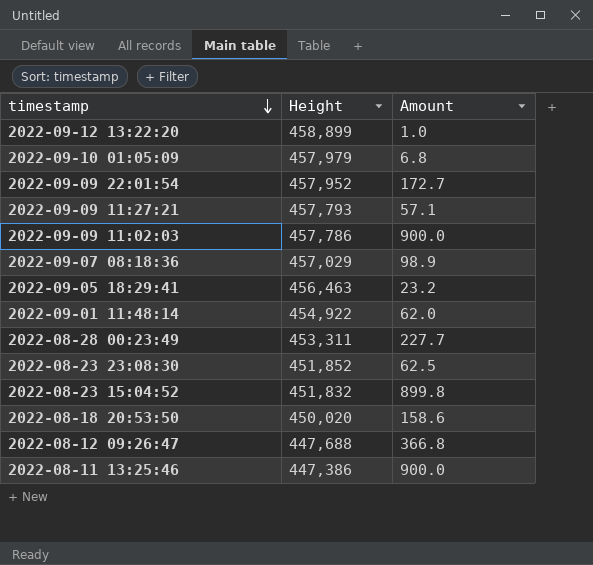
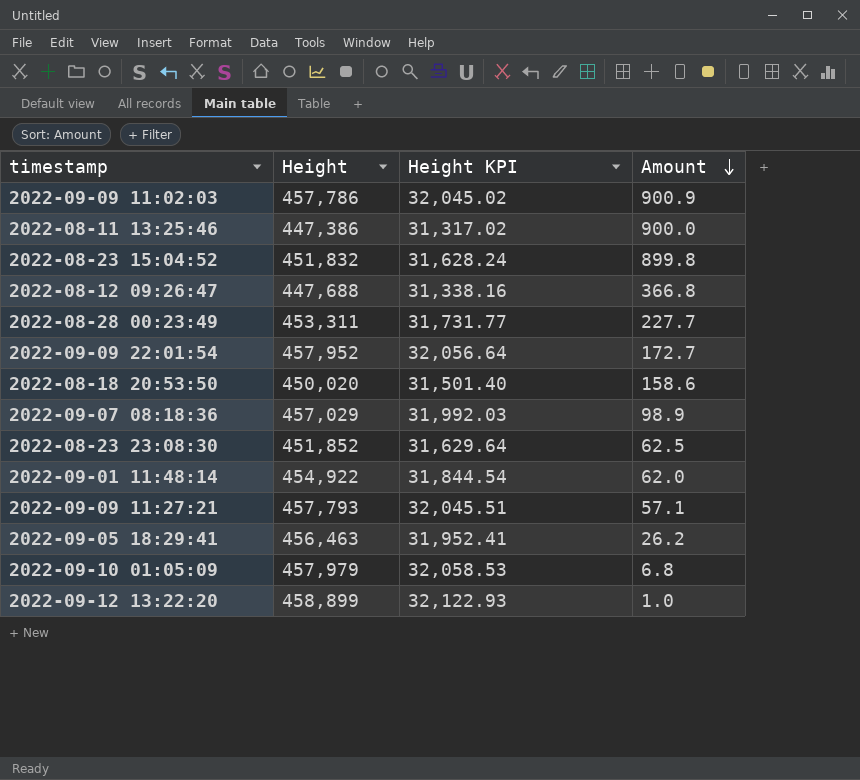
row order: timestamp descending -> Amount descending
column Height KPI | formula: none -> [Height] * 0.07
2022-09-09 11:02:03 | Amount: 900.0 -> 900.9
2022-09-05 18:29:41 | Amount: 23.2 -> 26.2

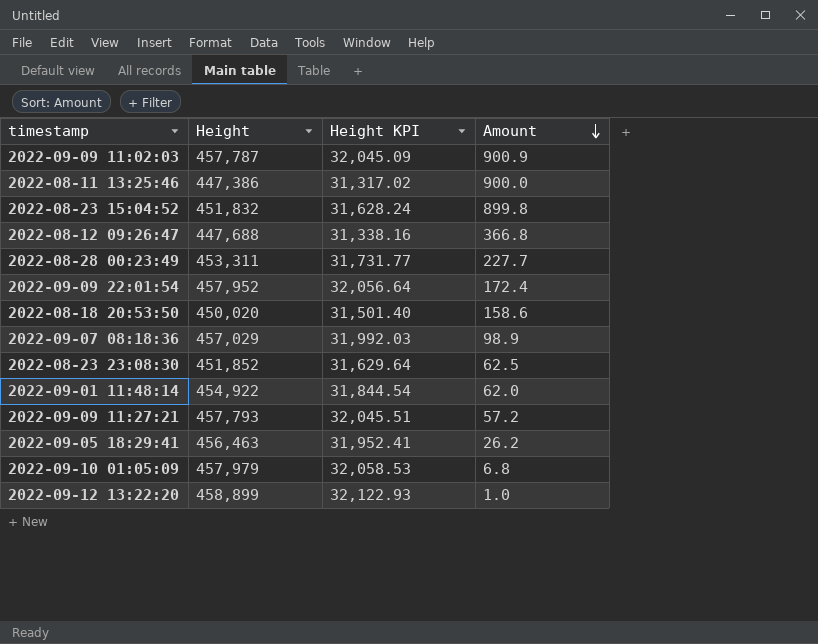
2022-09-09 11:02:03 | Height: 457,786 -> 457,787
2022-09-09 11:02:03 | Height KPI: 32,045.02 -> 32,045.09
2022-09-09 22:01:54 | Amount: 172.7 -> 172.4
2022-09-09 11:27:21 | Amount: 57.1 -> 57.2

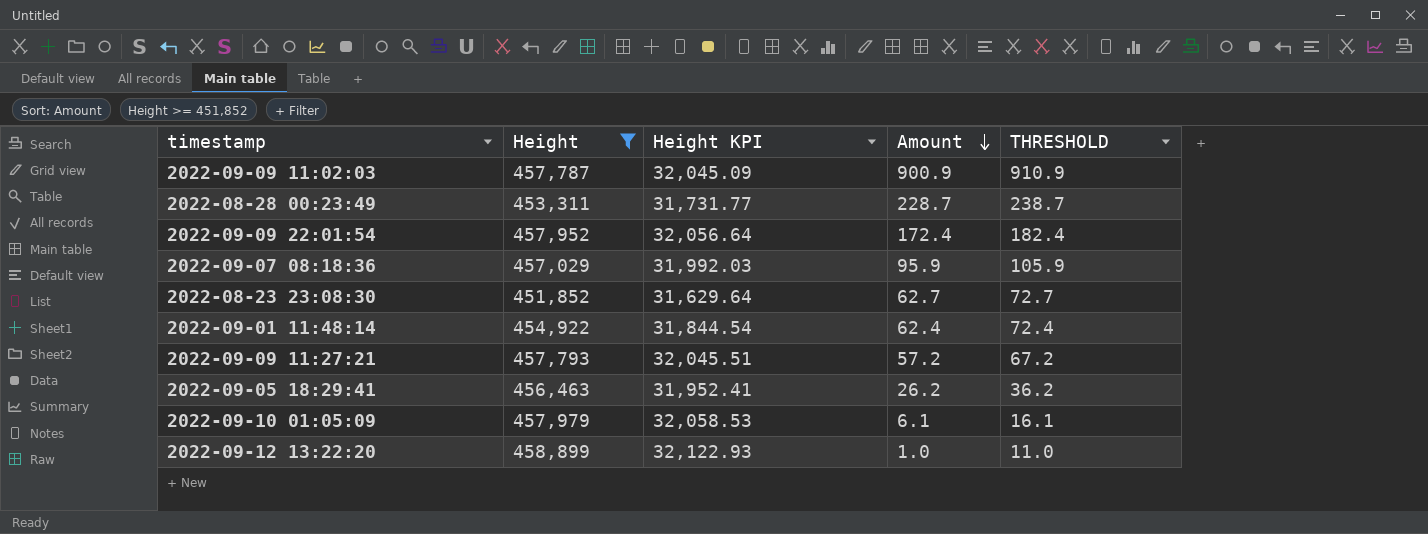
filter: none -> Height >= 451,852
column THRESHOLD | formula: none -> [Amount] + 10
2022-08-28 00:23:49 | Amount: 227.7 -> 228.7
2022-09-07 08:18:36 | Amount: 98.9 -> 95.9
2022-08-23 23:08:30 | Amount: 62.5 -> 62.7
2022-09-01 11:48:14 | Amount: 62.0 -> 62.4
2022-09-10 01:05:09 | Amount: 6.8 -> 6.1

